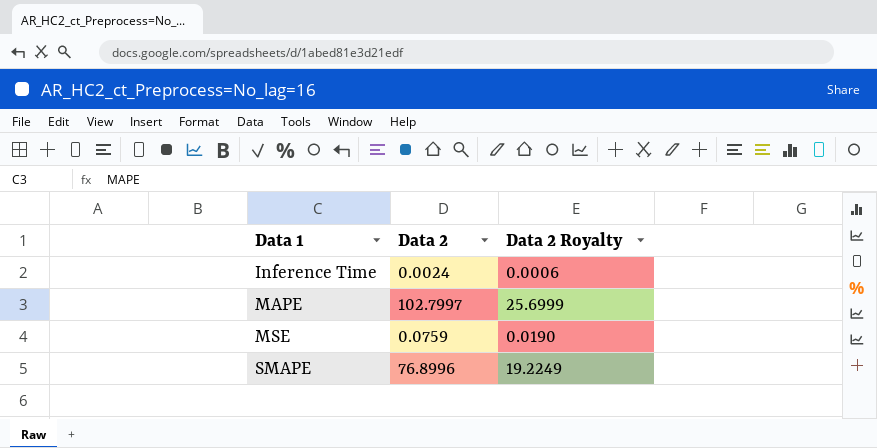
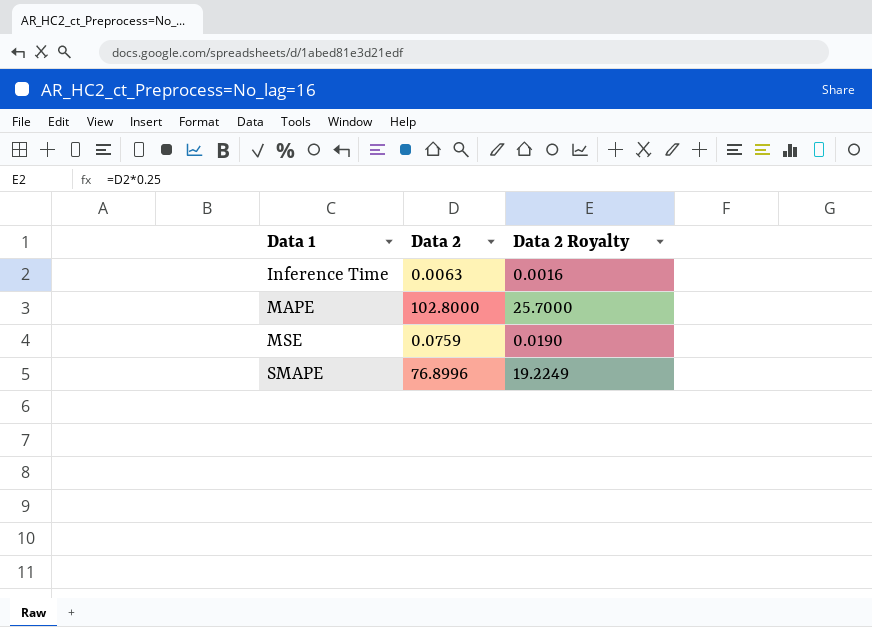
Inference Time | Data 2: 0.0024 -> 0.0063
Inference Time | Data 2 Royalty: 0.0006 -> 0.0016
MAPE | Data 2: 102.7997 -> 102.8000
MAPE | Data 2 Royalty: 25.6999 -> 25.7000

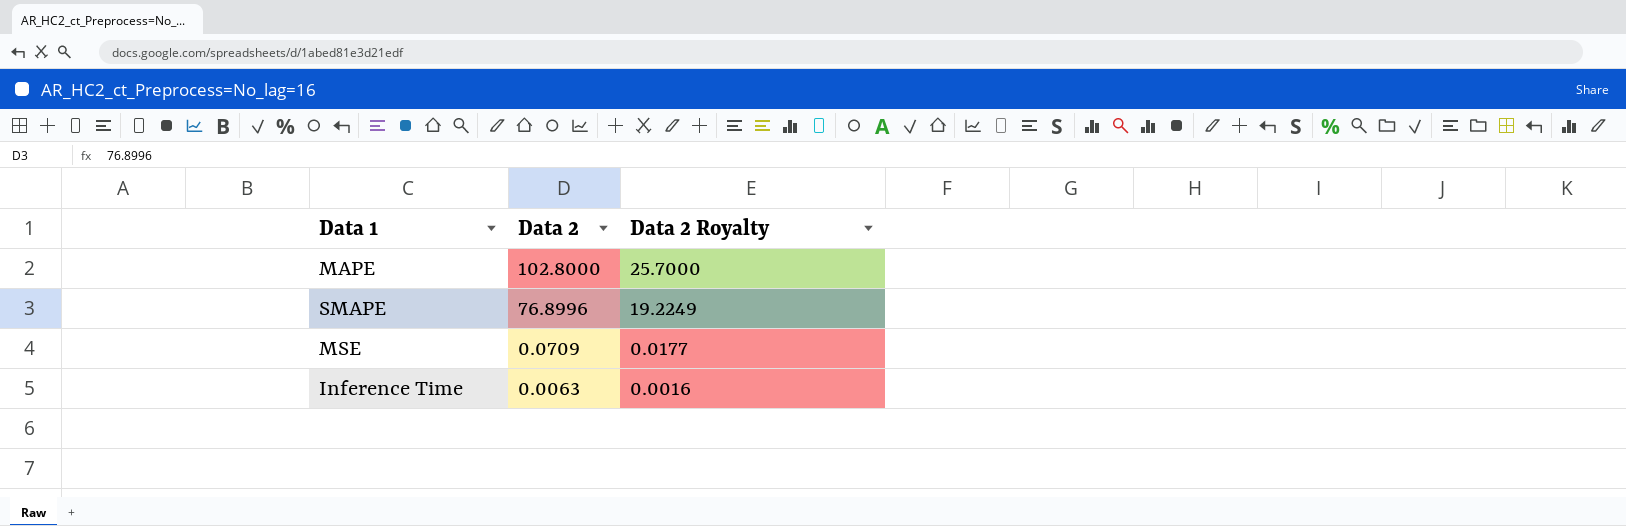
row order: Data 1 ascending -> Data 2 descending
MSE | Data 2: 0.0759 -> 0.0709
MSE | Data 2 Royalty: 0.0190 -> 0.0177

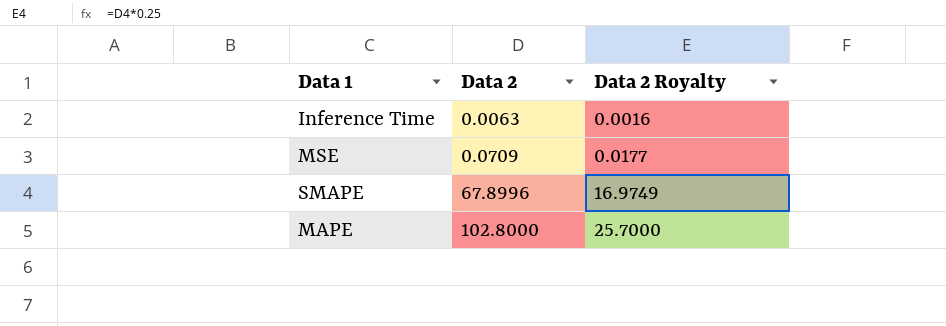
row order: Data 2 descending -> Data 2 ascending
SMAPE | Data 2: 76.8996 -> 67.8996
SMAPE | Data 2 Royalty: 19.2249 -> 16.9749

